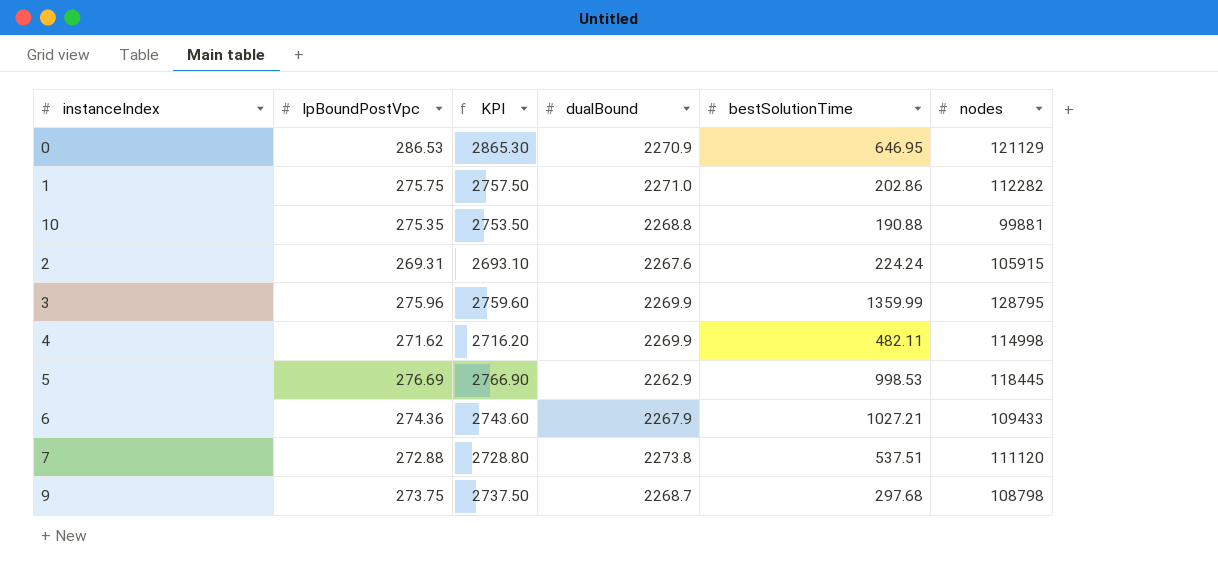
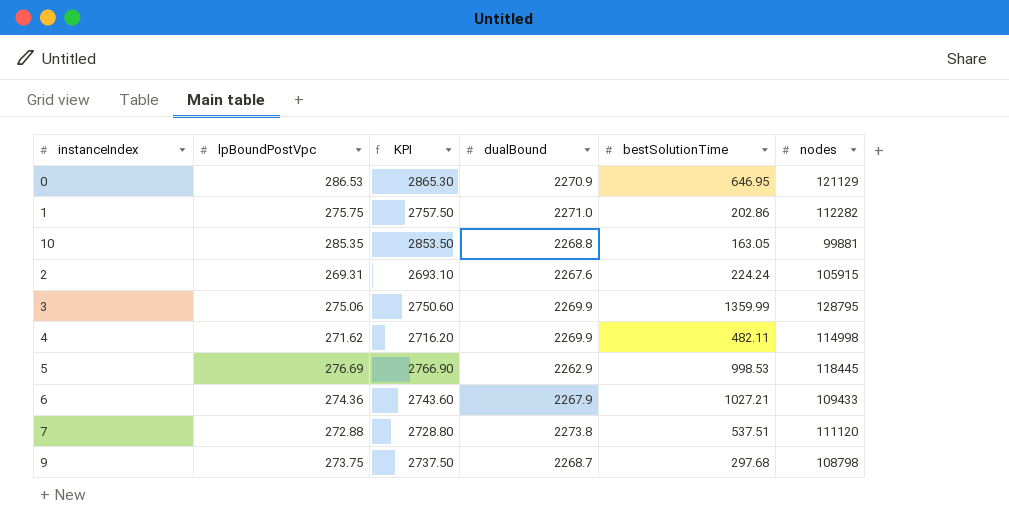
10 | lpBoundPostVpc: 275.35 -> 285.35
10 | KPI: 2753.50 -> 2853.50
10 | bestSolutionTime: 190.88 -> 163.05
3 | lpBoundPostVpc: 275.96 -> 275.06
3 | KPI: 2759.60 -> 2750.60

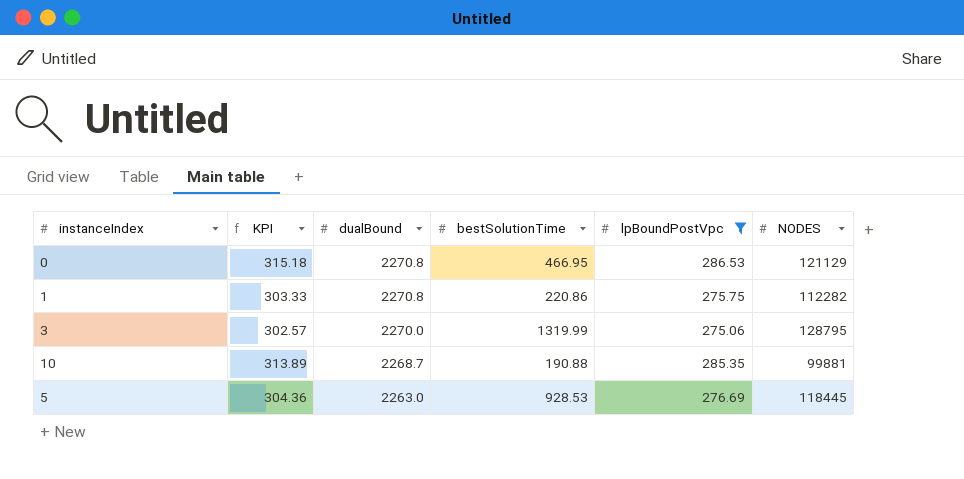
filter: none -> lpBoundPostVpc >= 275.06
row order: none -> dualBound descending
column KPI | formula: [lpBoundPostVpc] * 10 -> [lpBoundPostVpc] * 1.1
column lpBoundPostVpc | position: 2 -> 5
column name: nodes -> NODES
0 | dualBound: 2270.9 -> 2270.8
0 | bestSolutionTime: 646.95 -> 466.95
1 | dualBound: 2271.0 -> 2270.8
1 | bestSolutionTime: 202.86 -> 220.86
3 | dualBound: 2269.9 -> 2270.0
3 | bestSolutionTime: 1359.99 -> 1319.99
10 | dualBound: 2268.8 -> 2268.7
10 | bestSolutionTime: 163.05 -> 190.88
5 | dualBound: 2262.9 -> 2263.0
5 | bestSolutionTime: 998.53 -> 928.53

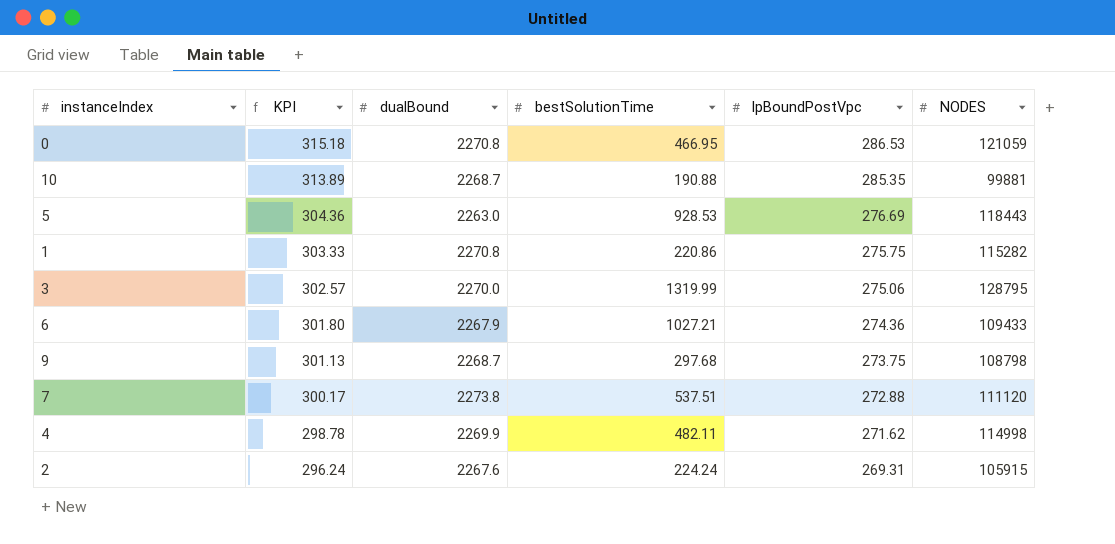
filter: lpBoundPostVpc >= 275.06 -> none
row order: dualBound descending -> KPI descending
0 | NODES: 121129 -> 121059
5 | NODES: 118445 -> 118443
1 | NODES: 112282 -> 115282

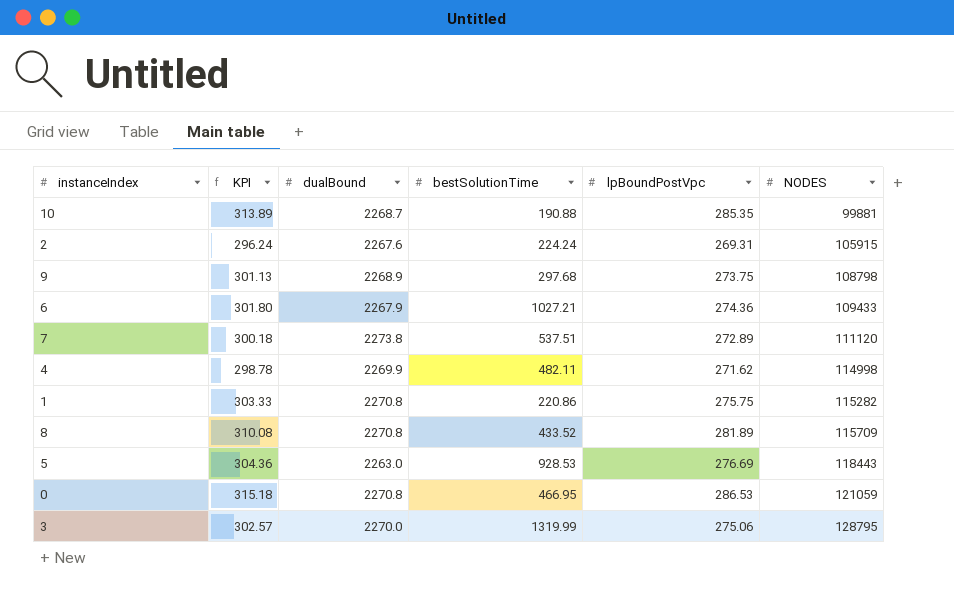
row order: KPI descending -> NODES ascending
9 | dualBound: 2268.7 -> 2268.9
7 | KPI: 300.17 -> 300.18
7 | lpBoundPostVpc: 272.88 -> 272.89
row 8: none -> 310.08 | 2270.8 | 433.52 | 281.89 | 115709

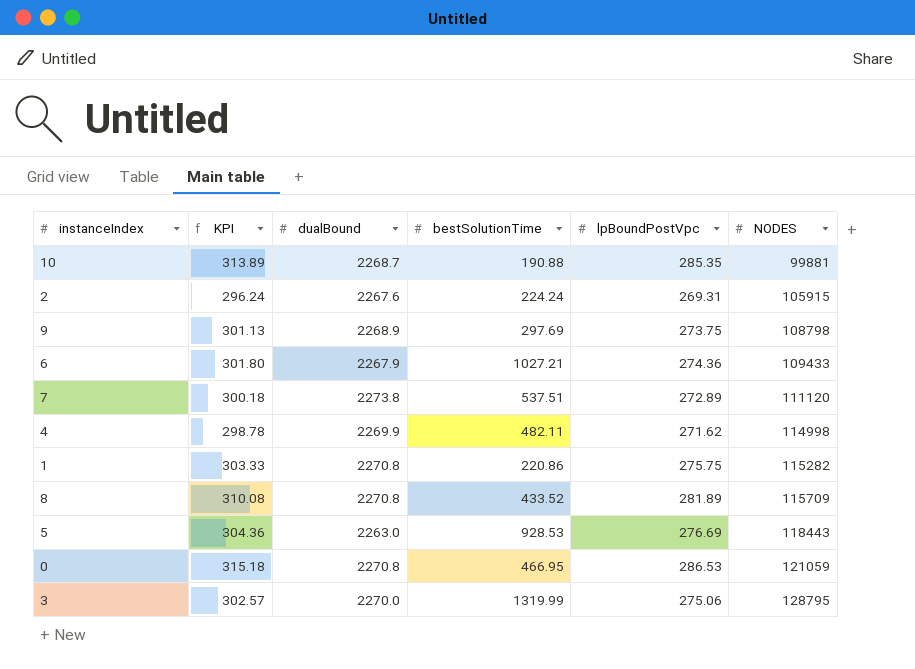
9 | bestSolutionTime: 297.68 -> 297.69

